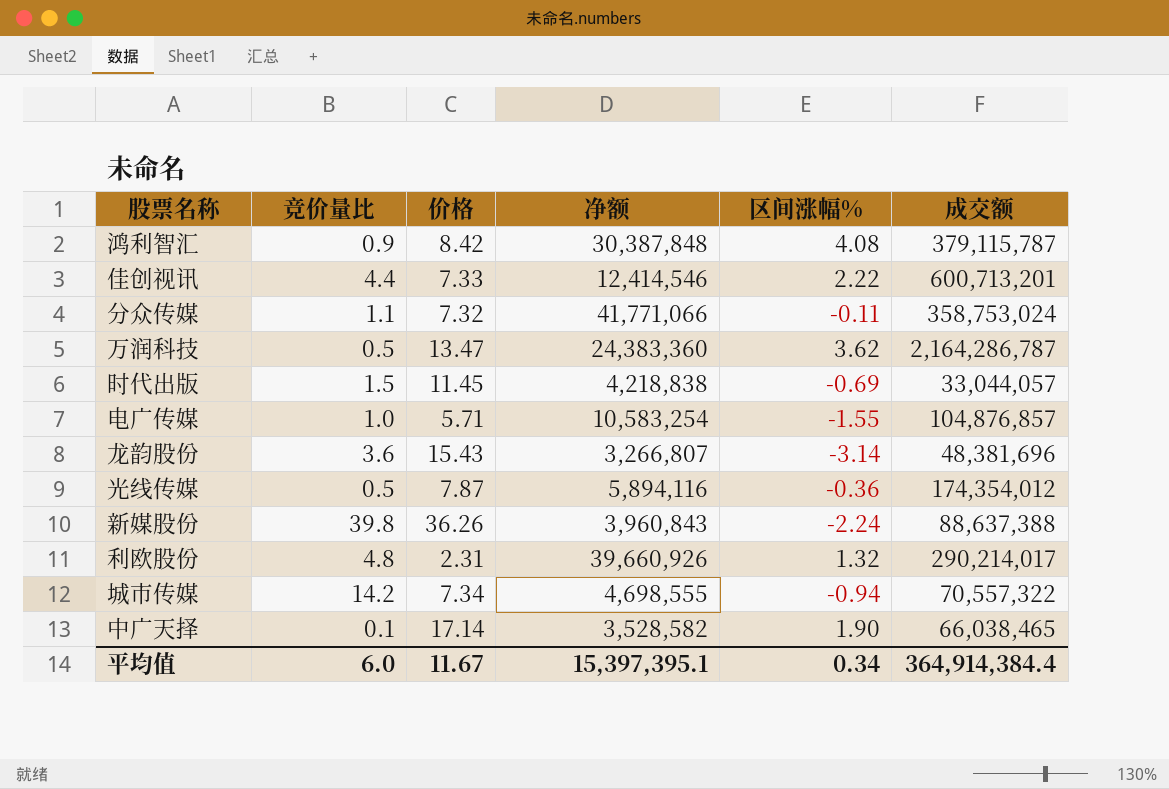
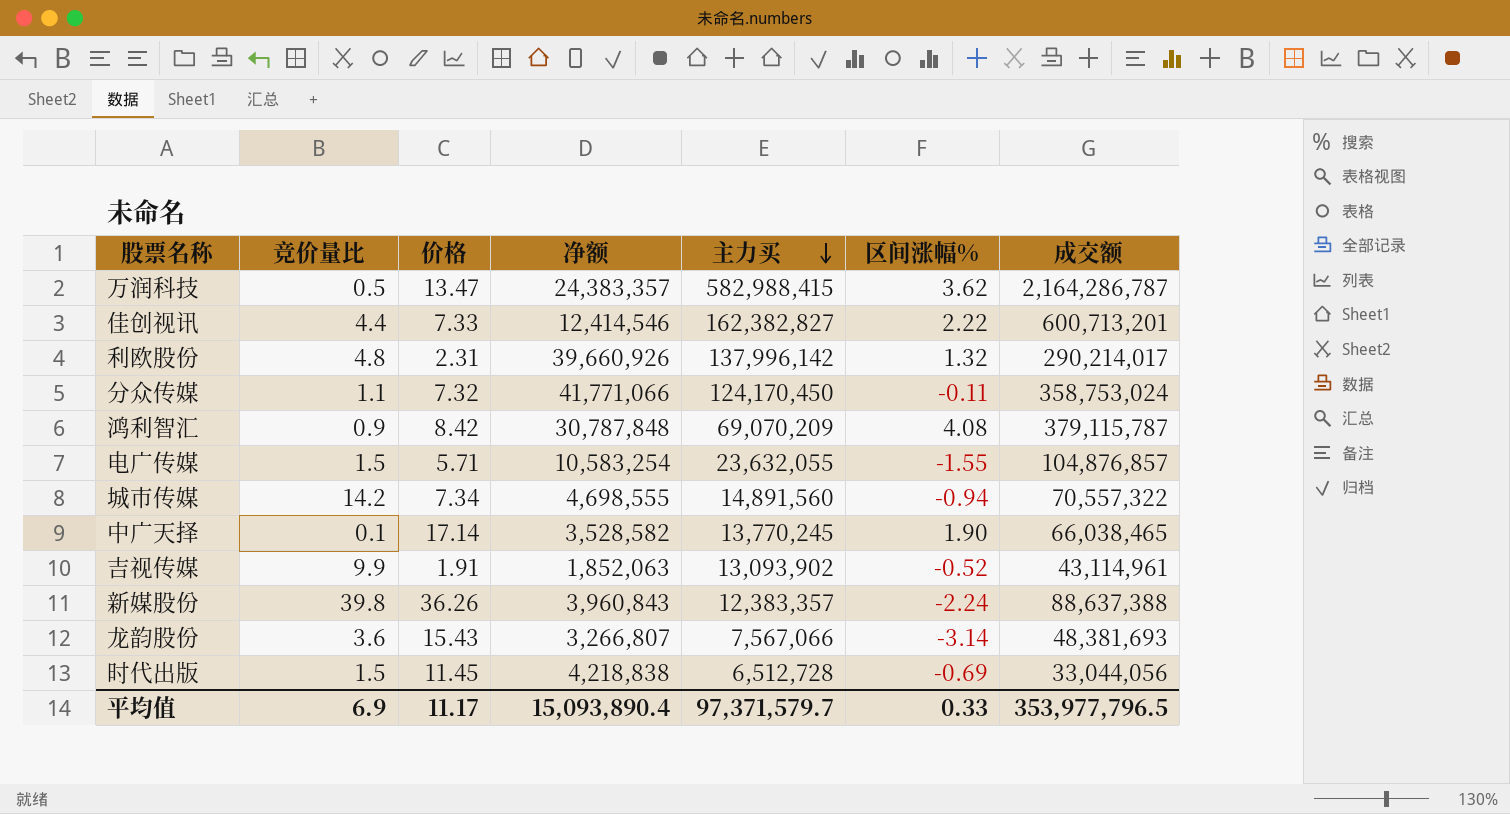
row order: none -> 主力买 descending
column 主力买 | position: none -> 5
row 光线传媒: 0.5 | 7.87 | 5,894,116 | -0.36 | 174,354,012 -> none
万润科技 | 净额: 24,383,360 -> 24,383,357
鸿利智汇 | 净额: 30,387,848 -> 30,787,848
电广传媒 | 竞价量比: 1.0 -> 1.5
row 吉视传媒: none -> 9.9 | 1.91 | 1,852,063 | 13,093,902 | -0.52 | 43,114,961
龙韵股份 | 成交额: 48,381,696 -> 48,381,693
时代出版 | 成交额: 33,044,057 -> 33,044,056
平均值 | 竞价量比: 6.0 -> 6.9
平均值 | 价格: 11.67 -> 11.17
平均值 | 净额: 15,397,395.1 -> 15,093,890.4
平均值 | 区间涨幅%: 0.34 -> 0.33
平均值 | 成交额: 364,914,384.4 -> 353,977,796.5

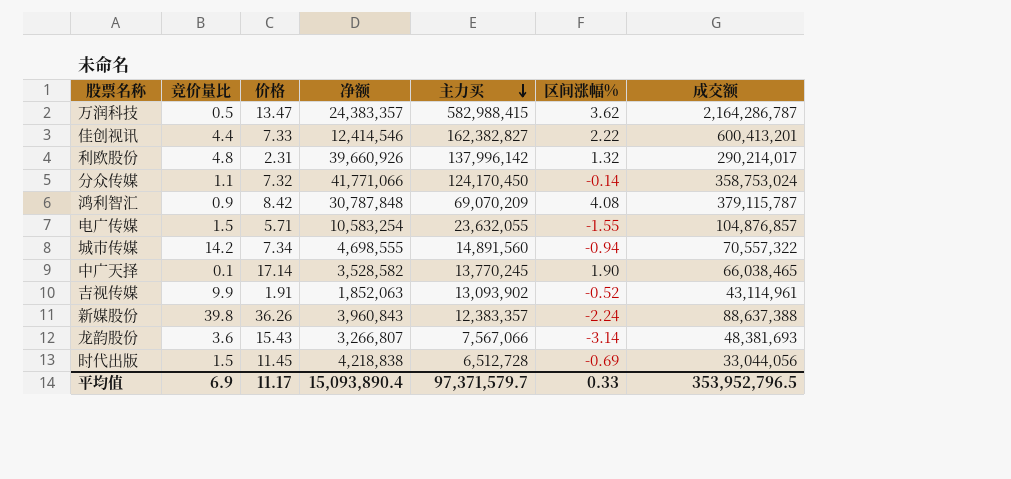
佳创视讯 | 成交额: 600,713,201 -> 600,413,201
分众传媒 | 区间涨幅%: -0.11 -> -0.14
平均值 | 成交额: 353,977,796.5 -> 353,952,796.5

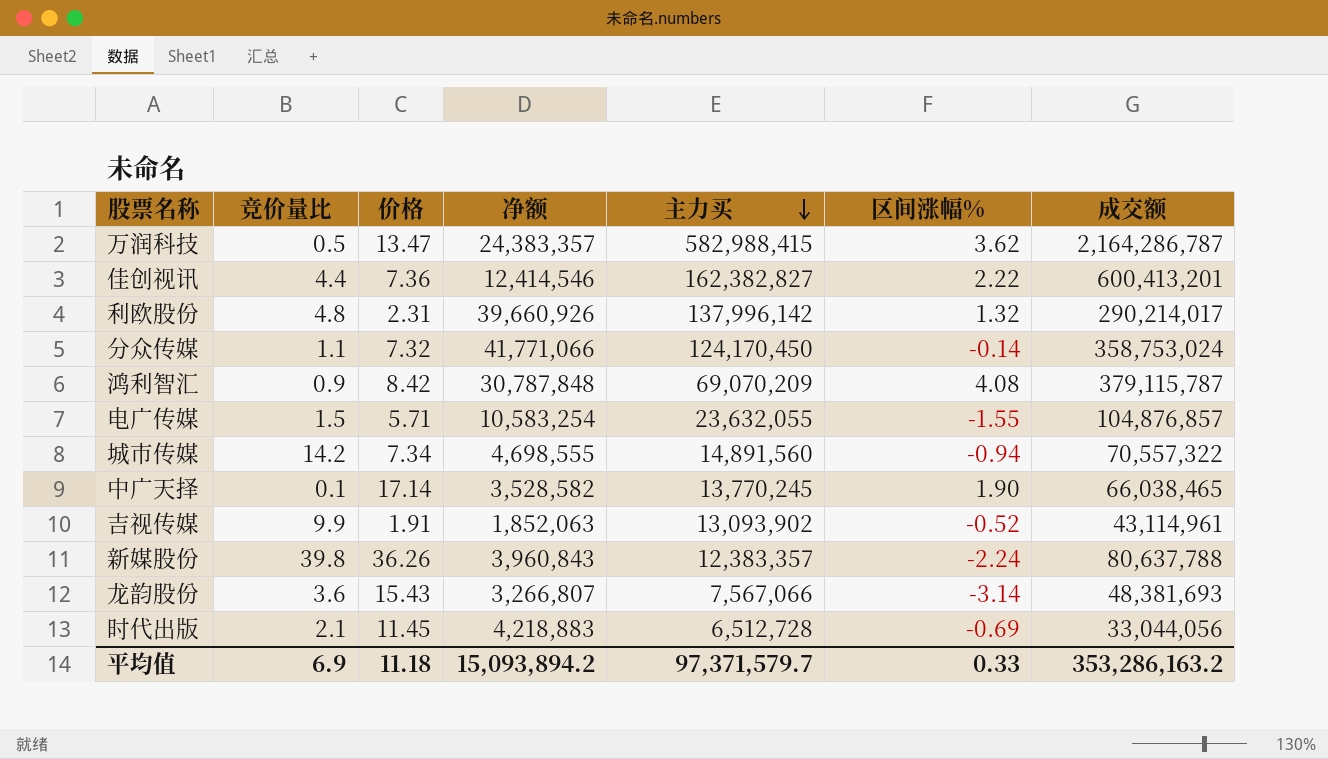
佳创视讯 | 价格: 7.33 -> 7.36
新媒股份 | 成交额: 88,637,388 -> 80,637,788
时代出版 | 竞价量比: 1.5 -> 2.1
时代出版 | 净额: 4,218,838 -> 4,218,883
平均值 | 价格: 11.17 -> 11.18
平均值 | 净额: 15,093,890.4 -> 15,093,894.2
平均值 | 成交额: 353,952,796.5 -> 353,286,163.2

